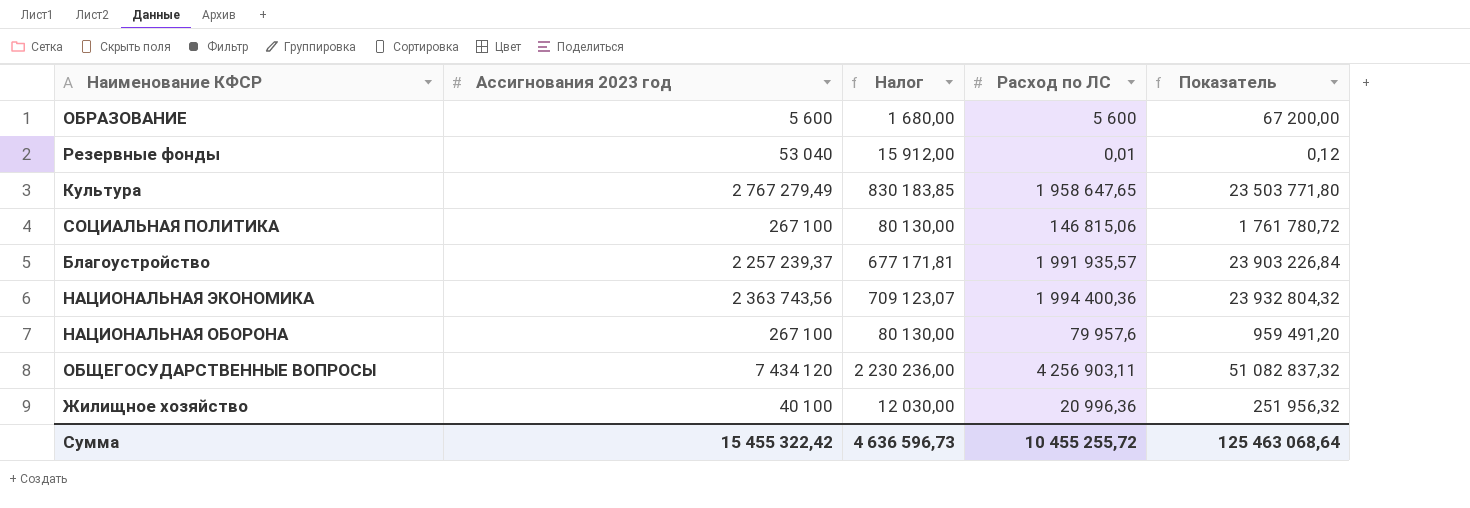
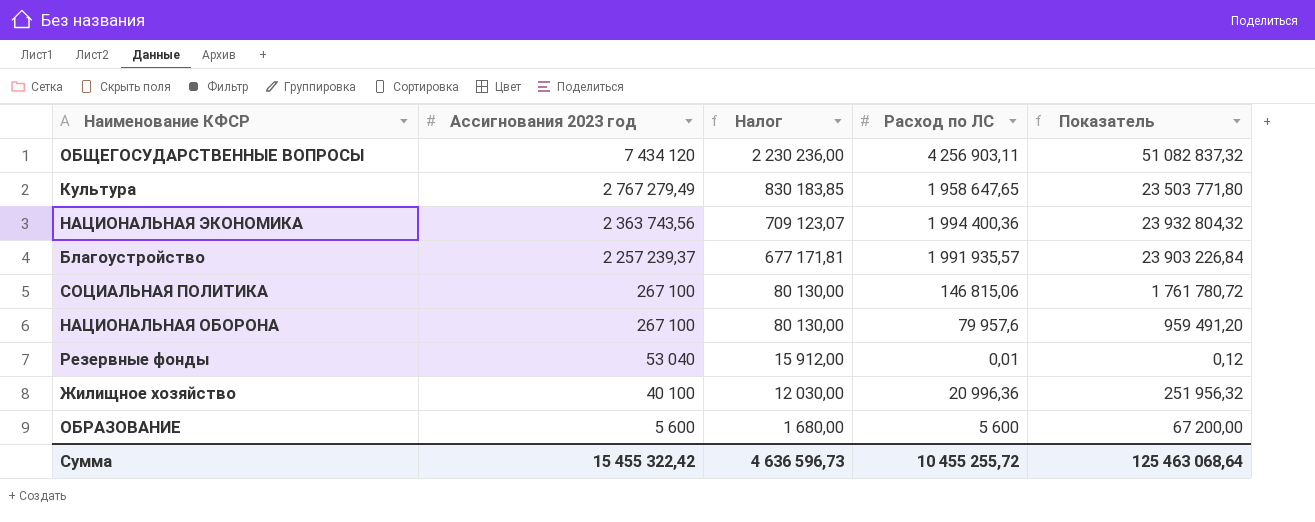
row order: none -> Ассигнования 2023 год descending

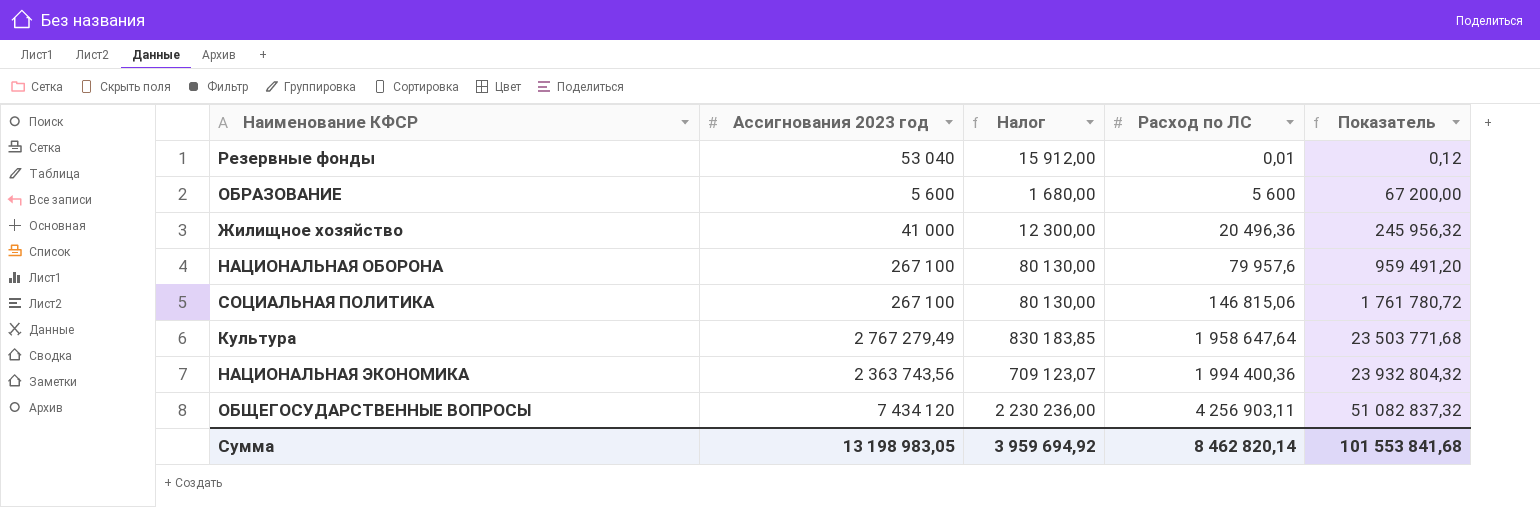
row order: Ассигнования 2023 год descending -> Расход по ЛС ascending
row Благоустройство: 2 257 239,37 | 677 171,81 | 1 991 935,57 | 23 903 226,84 -> none
Жилищное хозяйство | Ассигнования 2023 год: 40 100 -> 41 000
Жилищное хозяйство | Налог: 12 030,00 -> 12 300,00
Жилищное хозяйство | Расход по ЛС: 20 996,36 -> 20 496,36
Жилищное хозяйство | Показатель: 251 956,32 -> 245 956,32
Культура | Расход по ЛС: 1 958 647,65 -> 1 958 647,64
Культура | Показатель: 23 503 771,80 -> 23 503 771,68
Сумма | Ассигнования 2023 год: 15 455 322,42 -> 13 198 983,05
Сумма | Налог: 4 636 596,73 -> 3 959 694,92
Сумма | Расход по ЛС: 10 455 255,72 -> 8 462 820,14
Сумма | Показатель: 125 463 068,64 -> 101 553 841,68

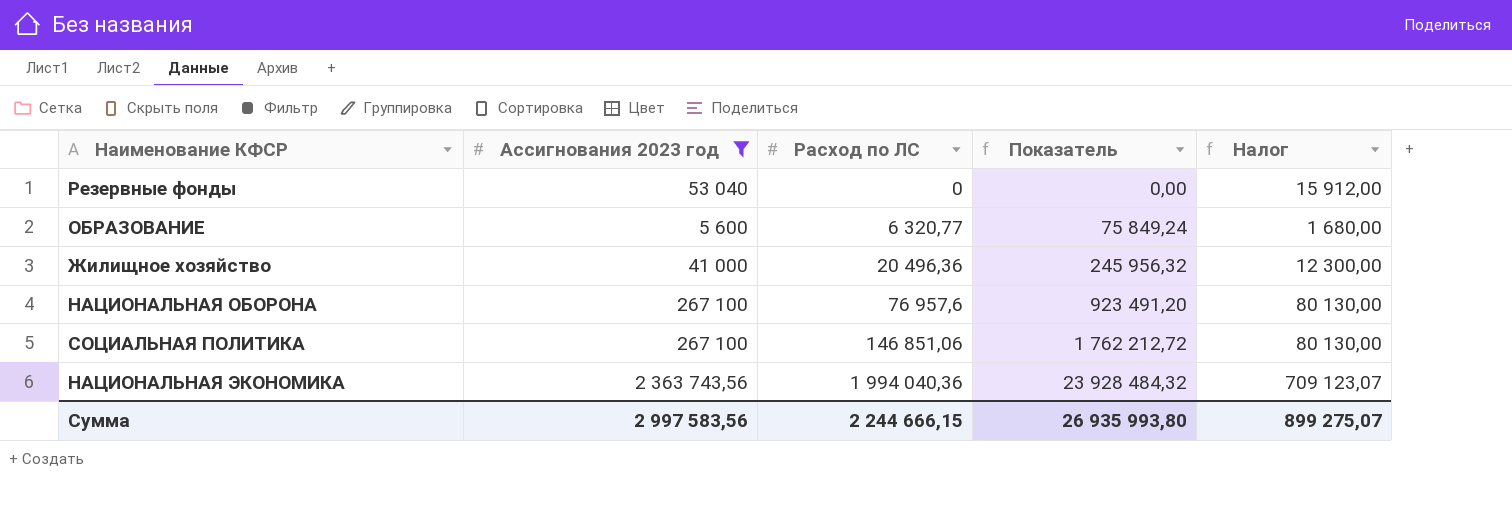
filter: none -> Ассигнования 2023 год <= 2 363 743,56
column Налог | position: 3 -> 5
Резервные фонды | Расход по ЛС: 0,01 -> 0
Резервные фонды | Показатель: 0,12 -> 0,00
ОБРАЗОВАНИЕ | Расход по ЛС: 5 600 -> 6 320,77
ОБРАЗОВАНИЕ | Показатель: 67 200,00 -> 75 849,24
НАЦИОНАЛЬНАЯ ОБОРОНА | Расход по ЛС: 79 957,6 -> 76 957,6
НАЦИОНАЛЬНАЯ ОБОРОНА | Показатель: 959 491,20 -> 923 491,20
СОЦИАЛЬНАЯ ПОЛИТИКА | Расход по ЛС: 146 815,06 -> 146 851,06
СОЦИАЛЬНАЯ ПОЛИТИКА | Показатель: 1 761 780,72 -> 1 762 212,72
НАЦИОНАЛЬНАЯ ЭКОНОМИКА | Расход по ЛС: 1 994 400,36 -> 1 994 040,36
НАЦИОНАЛЬНАЯ ЭКОНОМИКА | Показатель: 23 932 804,32 -> 23 928 484,32
Сумма | Ассигнования 2023 год: 13 198 983,05 -> 2 997 583,56
Сумма | Расход по ЛС: 8 462 820,14 -> 2 244 666,15
Сумма | Показатель: 101 553 841,68 -> 26 935 993,80
Сумма | Налог: 3 959 694,92 -> 899 275,07

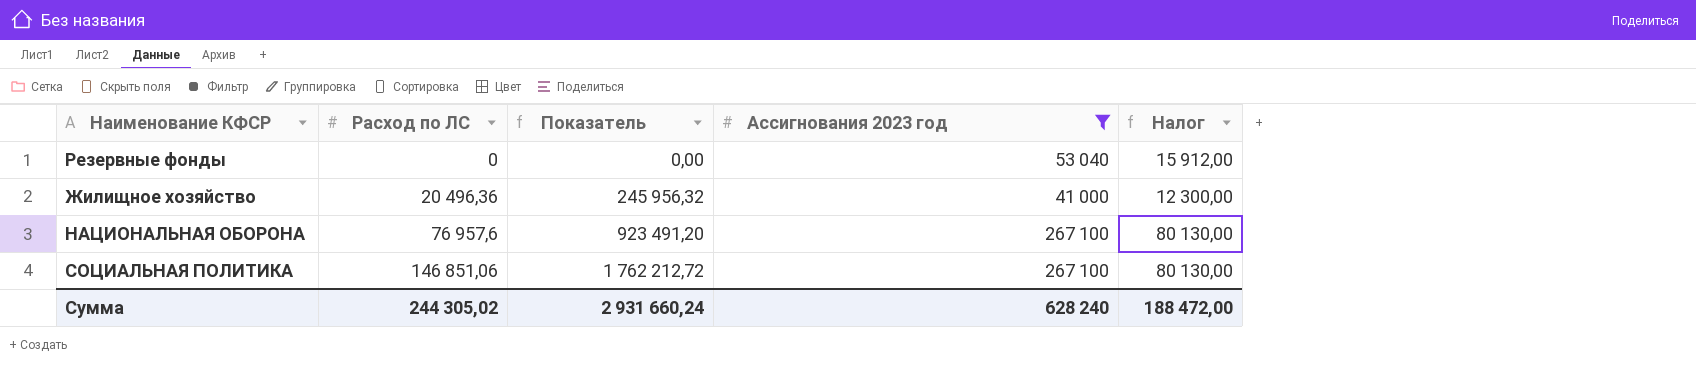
column Ассигнования 2023 год | position: 2 -> 4
row ОБРАЗОВАНИЕ: 5 600 | 6 320,77 | 75 849,24 | 1 680,00 -> none
row НАЦИОНАЛЬНАЯ ЭКОНОМИКА: 2 363 743,56 | 1 994 040,36 | 23 928 484,32 | 709 123,07 -> none
Сумма | Расход по ЛС: 2 244 666,15 -> 244 305,02
Сумма | Показатель: 26 935 993,80 -> 2 931 660,24
Сумма | Ассигнования 2023 год: 2 997 583,56 -> 628 240
Сумма | Налог: 899 275,07 -> 188 472,00

